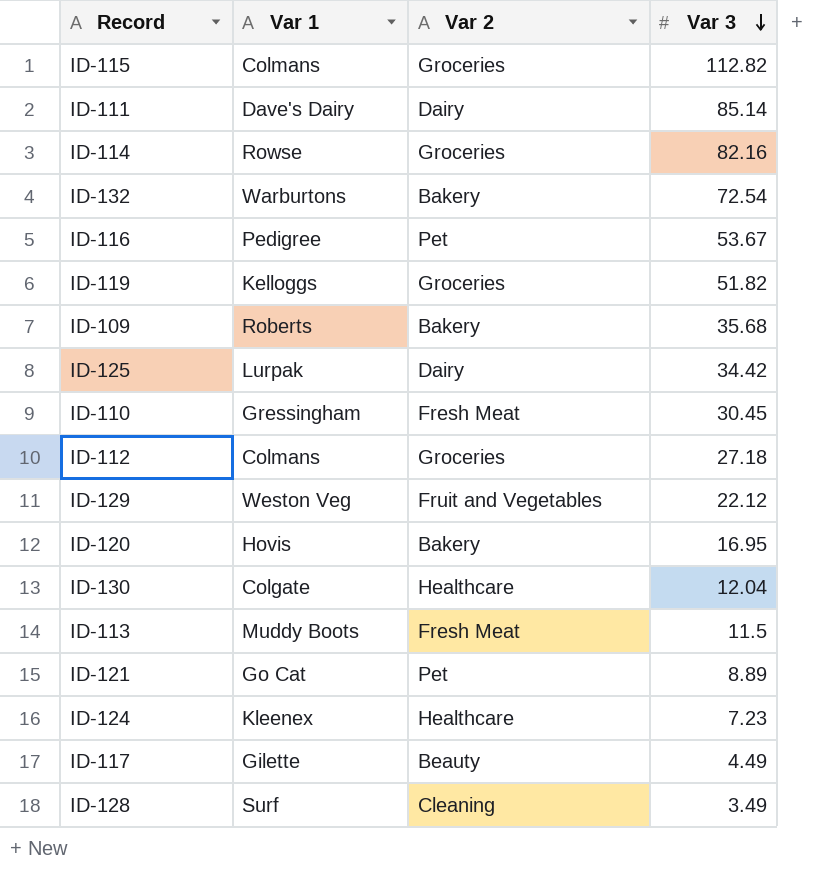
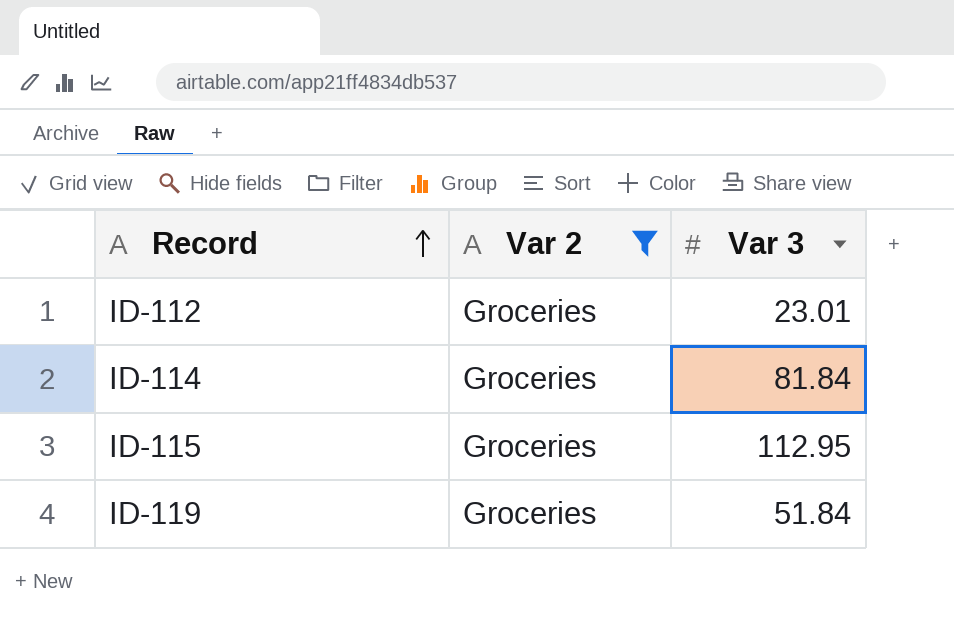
filter: none -> Var 2 = Groceries
row order: Var 3 descending -> Record ascending
column Var 1 | position: 2 -> none
ID-112 | Var 3: 27.18 -> 23.01
ID-114 | Var 3: 82.16 -> 81.84
ID-115 | Var 3: 112.82 -> 112.95
ID-119 | Var 3: 51.82 -> 51.84

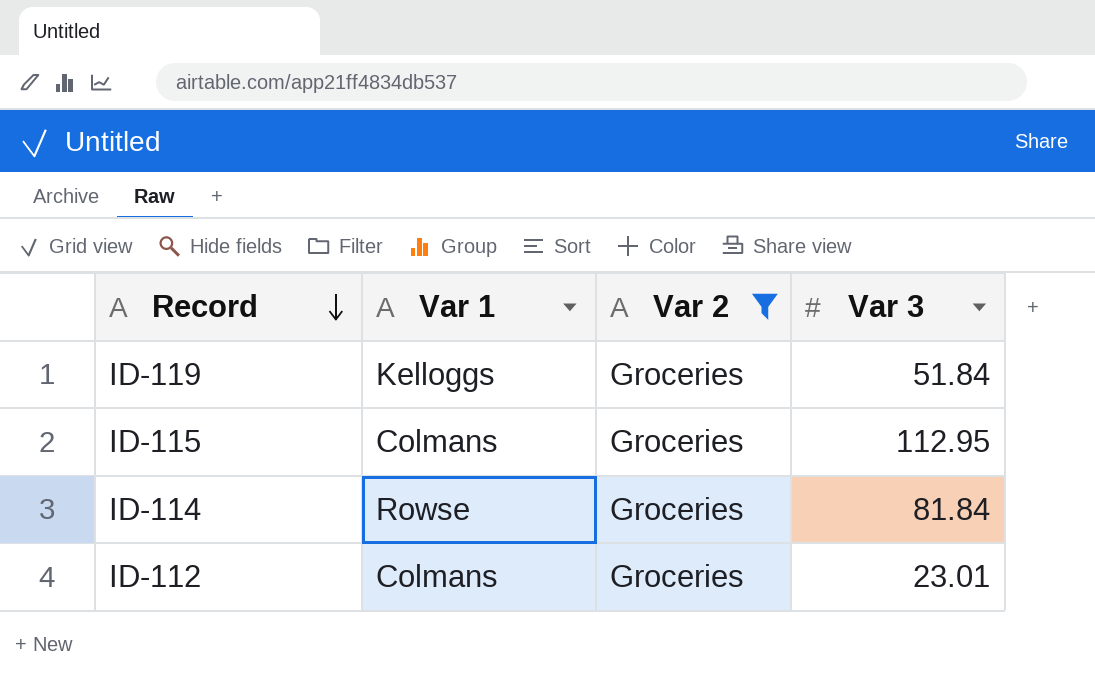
row order: Record ascending -> Record descending
column Var 1 | position: none -> 2

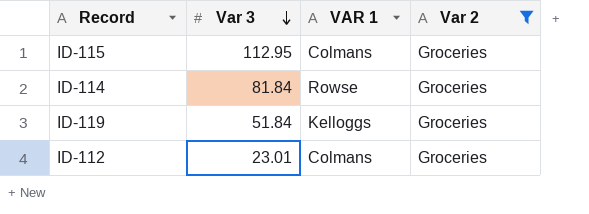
row order: Record descending -> Var 3 descending
column Var 3 | position: 4 -> 2
column name: Var 1 -> VAR 1

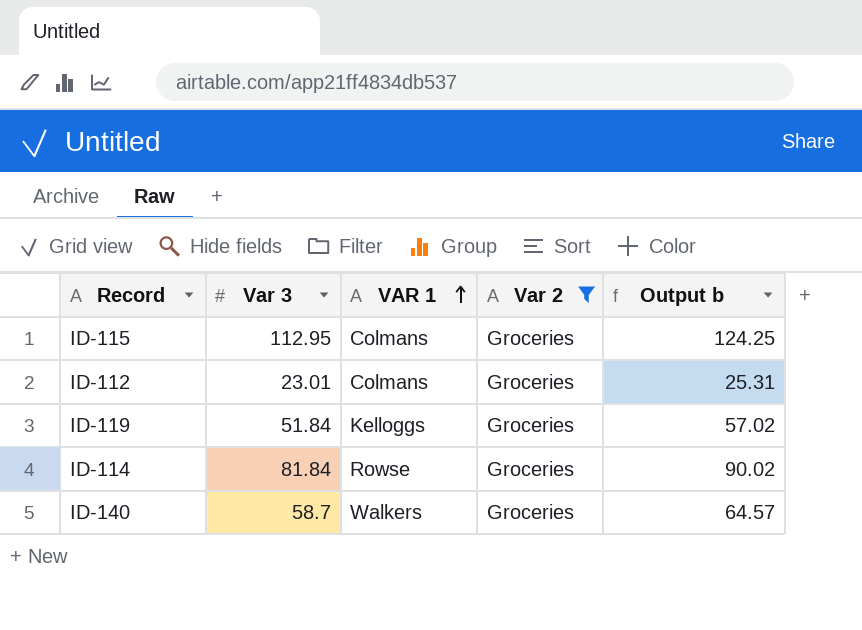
row order: Var 3 descending -> VAR 1 ascending
column Output b | formula: none -> [Var 3] * 1.1
row ID-140: none -> 58.7 | Walkers | Groceries | 64.57

